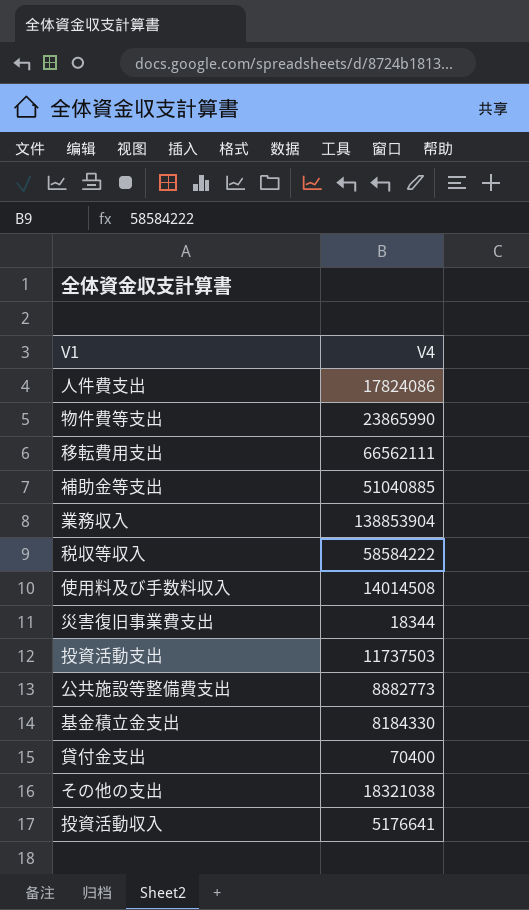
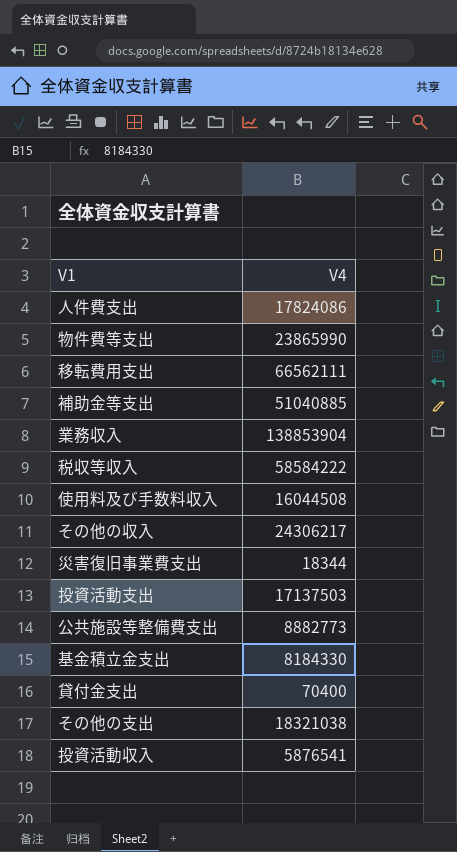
使用料及び手数料収入 | V4: 14014508 -> 16044508
row その他の収入: none -> 24306217
投資活動支出 | V4: 11737503 -> 17137503
投資活動収入 | V4: 5176641 -> 5876541

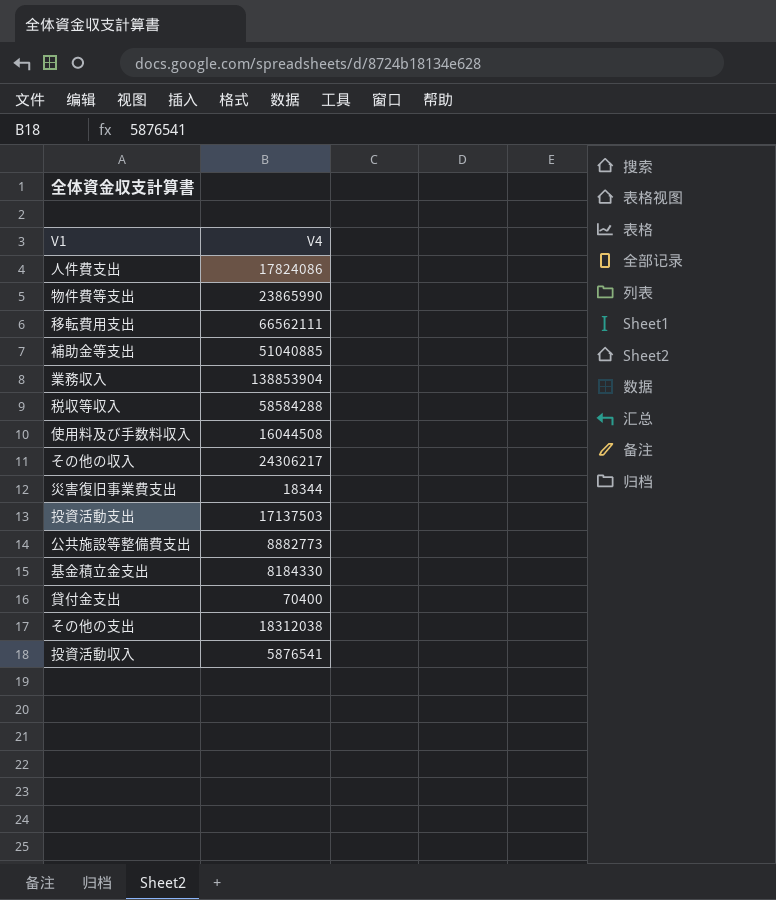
税収等収入 | V4: 58584222 -> 58584288
その他の支出 | V4: 18321038 -> 18312038

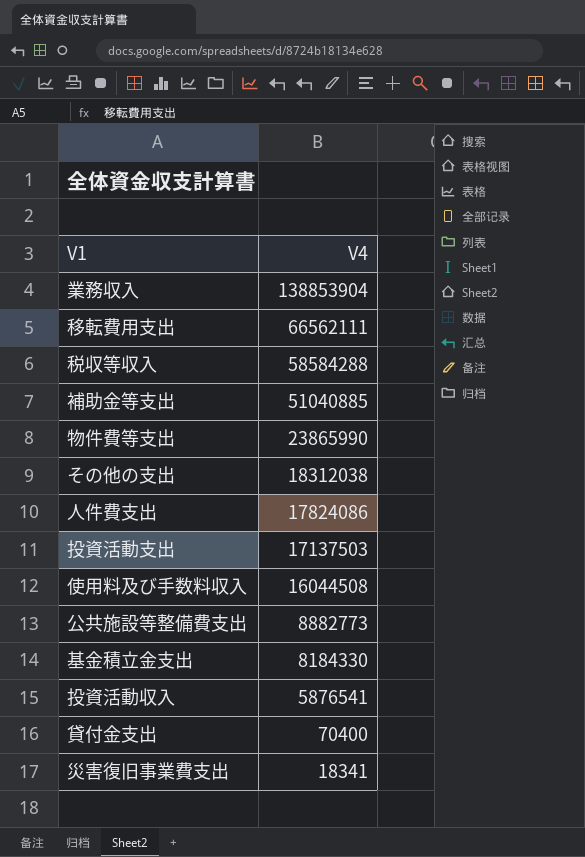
row order: none -> V4 descending
row その他の収入: 24306217 -> none
災害復旧事業費支出 | V4: 18344 -> 18341

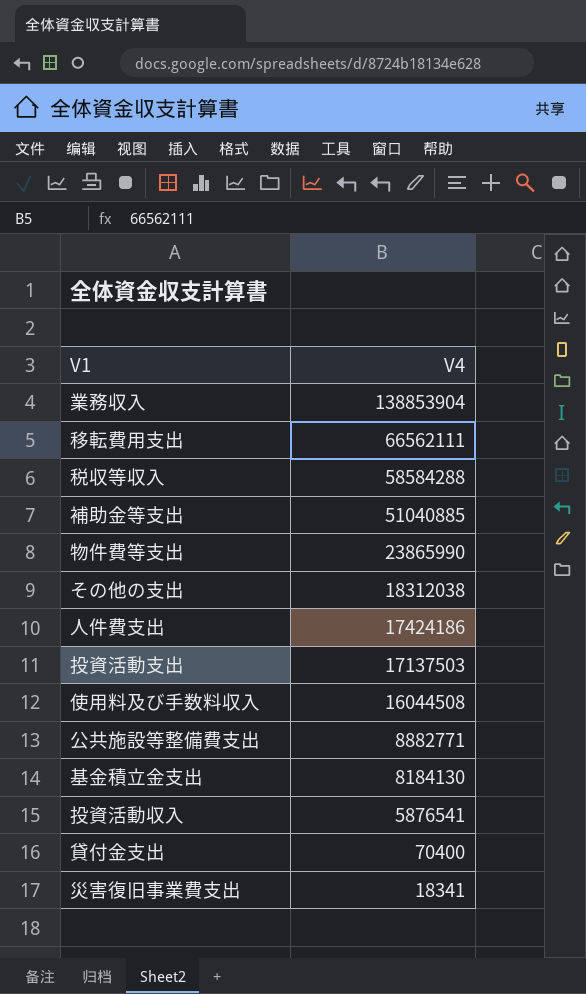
人件費支出 | V4: 17824086 -> 17424186
公共施設等整備費支出 | V4: 8882773 -> 8882771
基金積立金支出 | V4: 8184330 -> 8184130

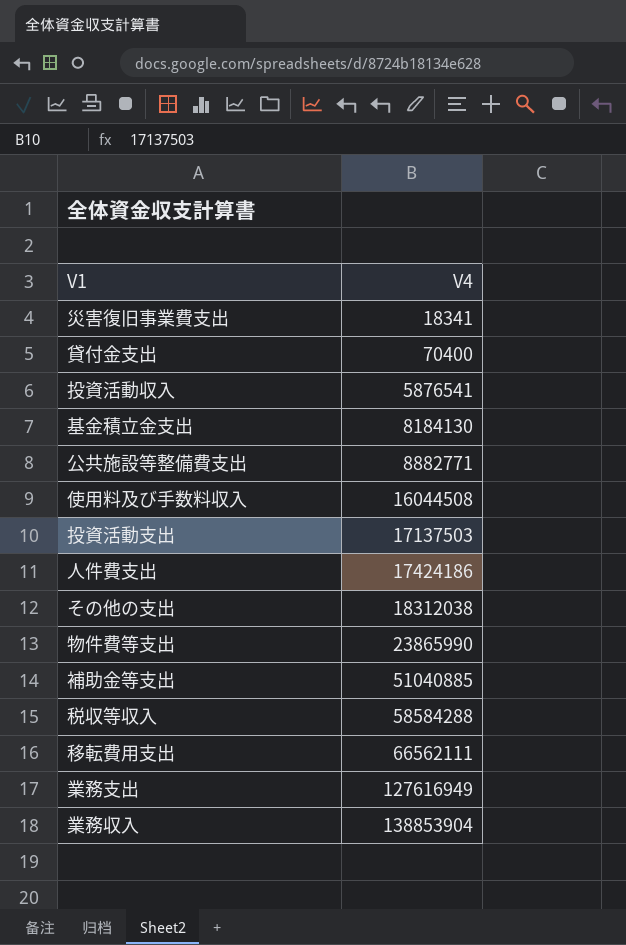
row order: V4 descending -> V4 ascending
row 業務支出: none -> 127616949

